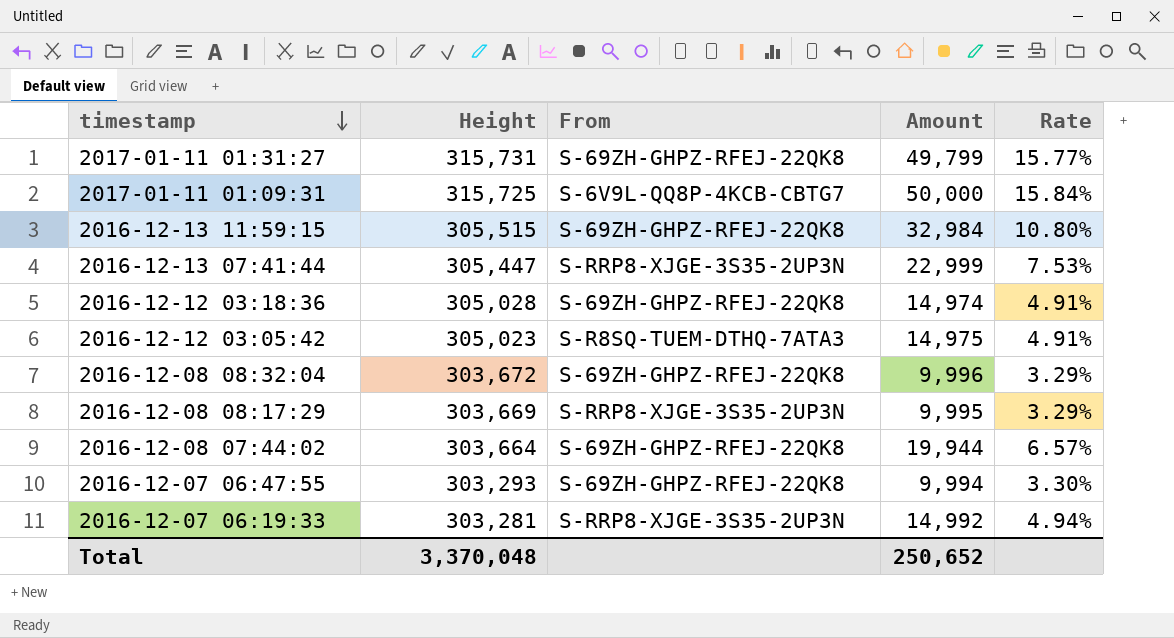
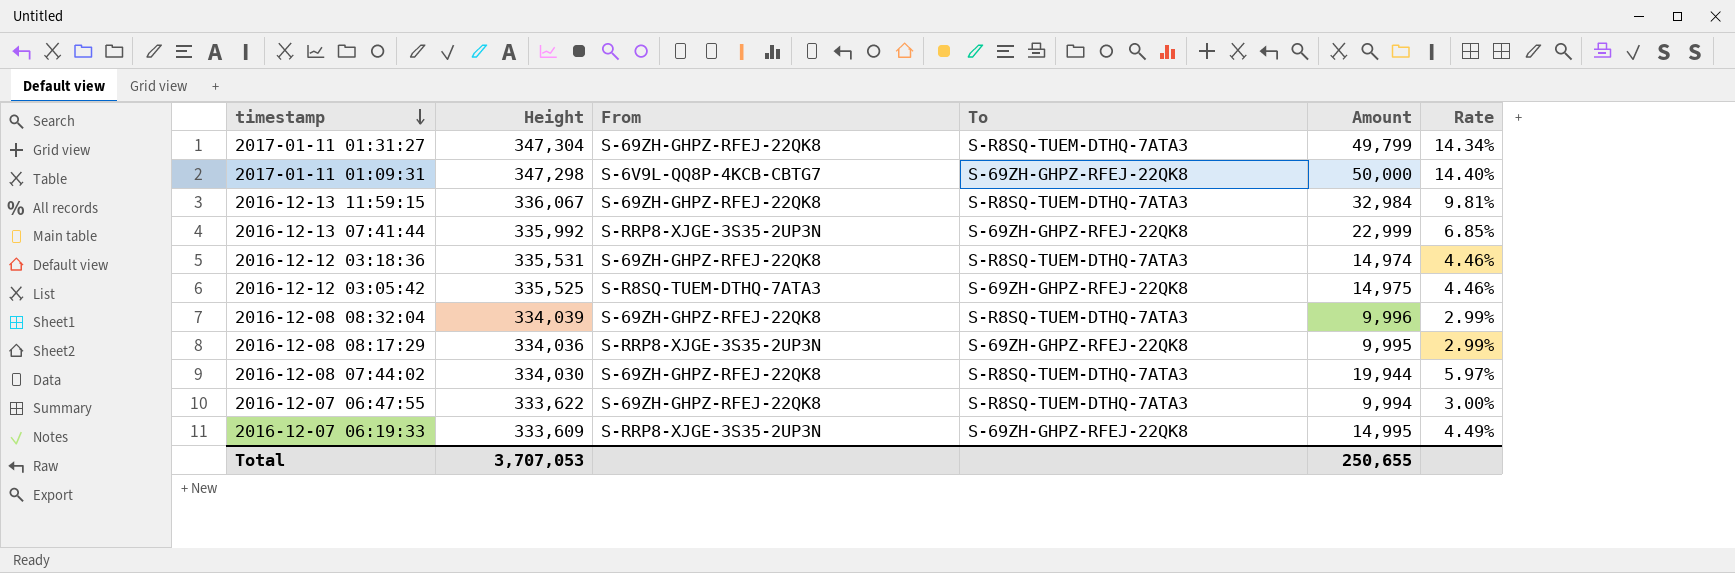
column To | position: none -> 4
2017-01-11 01:31:27 | Height: 315,731 -> 347,304
2017-01-11 01:31:27 | Rate: 15.77% -> 14.34%
2017-01-11 01:09:31 | Height: 315,725 -> 347,298
2017-01-11 01:09:31 | Rate: 15.84% -> 14.40%
2016-12-13 11:59:15 | Height: 305,515 -> 336,067
2016-12-13 11:59:15 | Rate: 10.80% -> 9.81%
2016-12-13 07:41:44 | Height: 305,447 -> 335,992
2016-12-13 07:41:44 | Rate: 7.53% -> 6.85%
2016-12-12 03:18:36 | Height: 305,028 -> 335,531
2016-12-12 03:18:36 | Rate: 4.91% -> 4.46%
2016-12-12 03:05:42 | Height: 305,023 -> 335,525
2016-12-12 03:05:42 | Rate: 4.91% -> 4.46%
2016-12-08 08:32:04 | Height: 303,672 -> 334,039
2016-12-08 08:32:04 | Rate: 3.29% -> 2.99%
2016-12-08 08:17:29 | Height: 303,669 -> 334,036
2016-12-08 08:17:29 | Rate: 3.29% -> 2.99%
2016-12-08 07:44:02 | Height: 303,664 -> 334,030
2016-12-08 07:44:02 | Rate: 6.57% -> 5.97%
2016-12-07 06:47:55 | Height: 303,293 -> 333,622
2016-12-07 06:47:55 | Rate: 3.30% -> 3.00%
2016-12-07 06:19:33 | Height: 303,281 -> 333,609
2016-12-07 06:19:33 | Amount: 14,992 -> 14,995
2016-12-07 06:19:33 | Rate: 4.94% -> 4.49%
Total | Height: 3,370,048 -> 3,707,053
Total | Amount: 250,652 -> 250,655

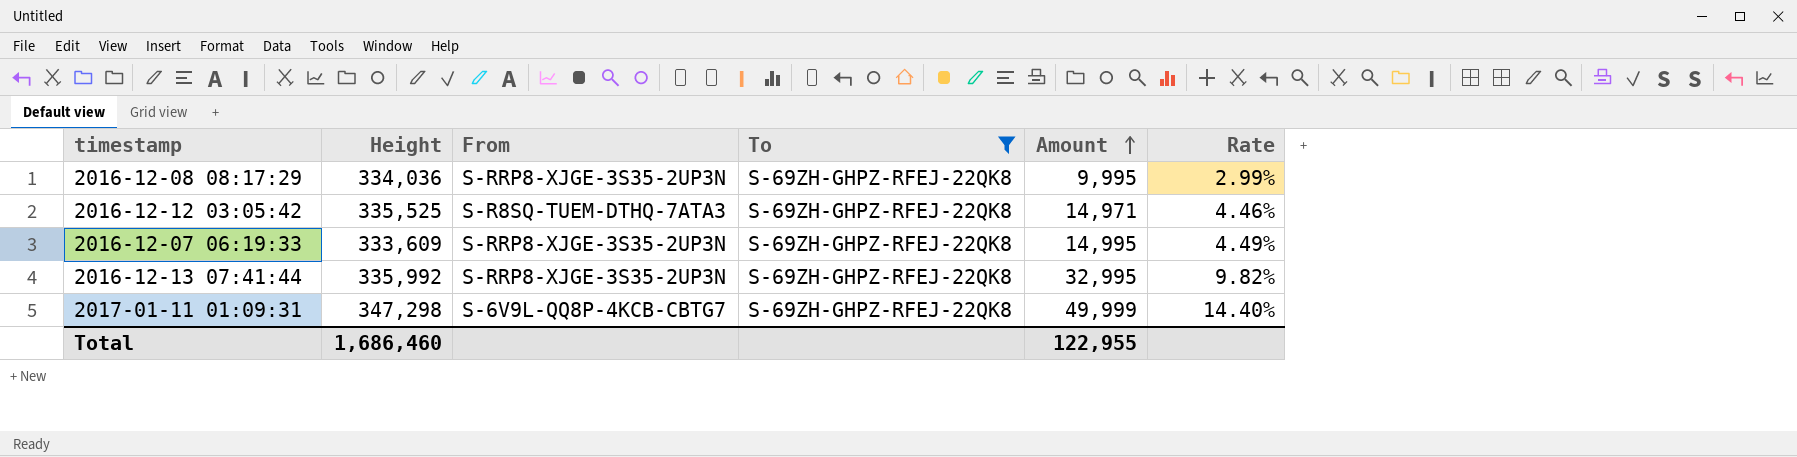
filter: none -> To = S-69ZH-GHPZ-RFEJ-22QK8
row order: timestamp descending -> Amount ascending
2016-12-12 03:05:42 | Amount: 14,975 -> 14,971
2016-12-13 07:41:44 | Amount: 22,999 -> 32,995
2016-12-13 07:41:44 | Rate: 6.85% -> 9.82%
2017-01-11 01:09:31 | Amount: 50,000 -> 49,999
Total | Height: 3,707,053 -> 1,686,460
Total | Amount: 250,655 -> 122,955

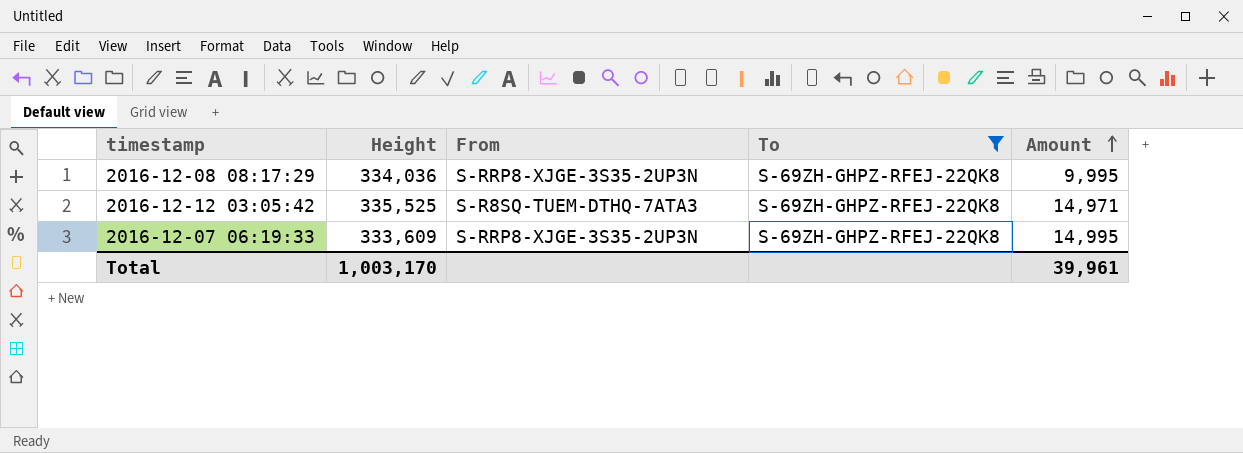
column Rate | formula: [Amount] / [Height] -> none
row 2016-12-13 07:41:44: 335,992 | S-RRP8-XJGE-3S35-2UP3N | S-69ZH-GHPZ-RFEJ-22QK8 | 32,995 | 9.82% -> none
row 2017-01-11 01:09:31: 347,298 | S-6V9L-QQ8P-4KCB-CBTG7 | S-69ZH-GHPZ-RFEJ-22QK8 | 49,999 | 14.40% -> none
Total | Height: 1,686,460 -> 1,003,170
Total | Amount: 122,955 -> 39,961

